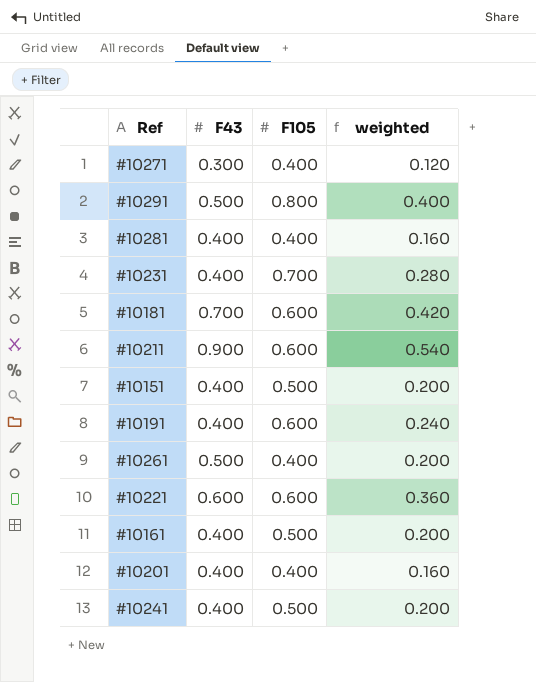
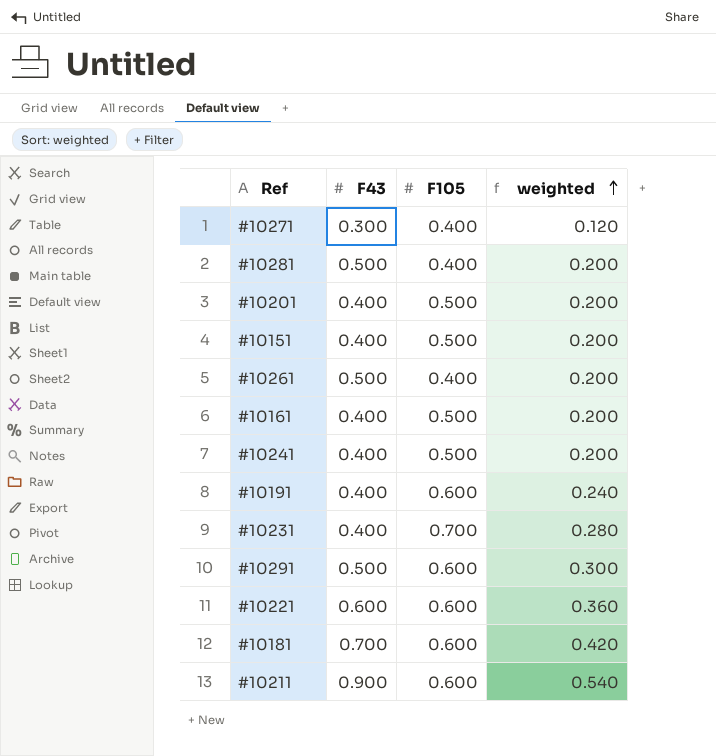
row order: none -> weighted ascending
#10281 | F43: 0.400 -> 0.500
#10281 | weighted: 0.160 -> 0.200
#10201 | F105: 0.400 -> 0.500
#10201 | weighted: 0.160 -> 0.200
#10291 | F105: 0.800 -> 0.600
#10291 | weighted: 0.400 -> 0.300

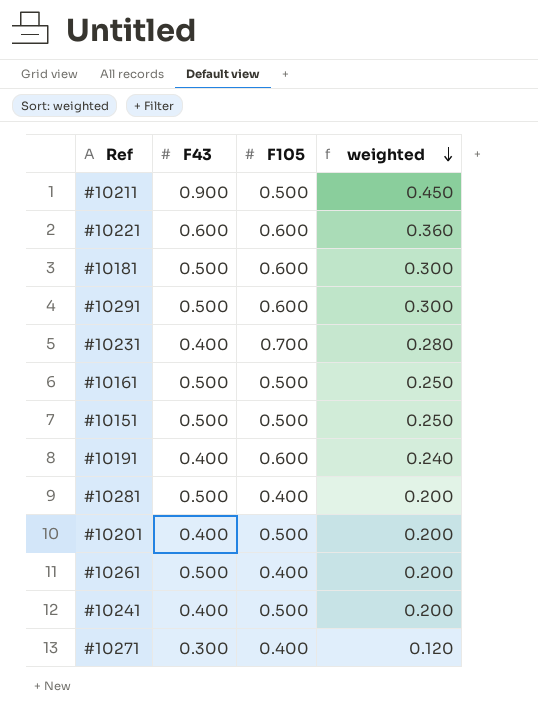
row order: weighted ascending -> weighted descending
#10211 | F105: 0.600 -> 0.500
#10211 | weighted: 0.540 -> 0.450
#10181 | F43: 0.700 -> 0.500
#10181 | weighted: 0.420 -> 0.300
#10161 | F43: 0.400 -> 0.500
#10161 | weighted: 0.200 -> 0.250
#10151 | F43: 0.400 -> 0.500
#10151 | weighted: 0.200 -> 0.250

